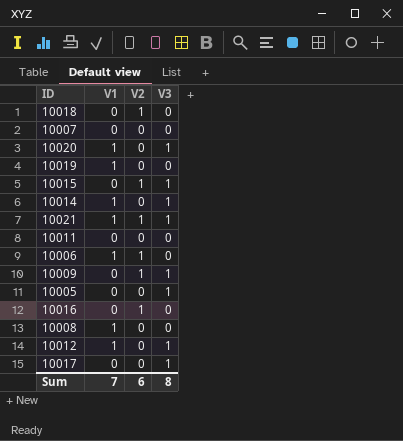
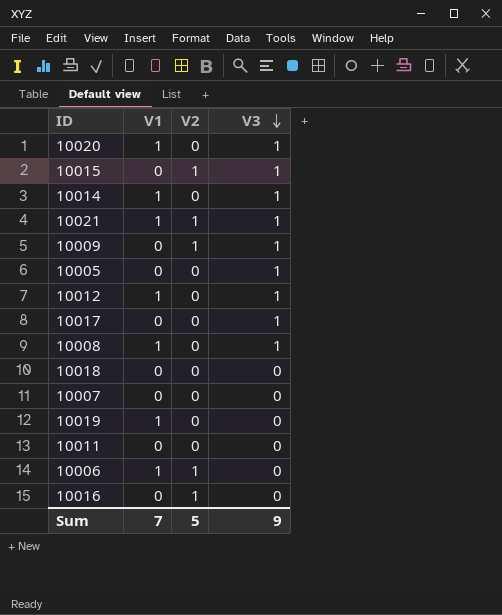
row order: none -> V3 descending
10008 | V3: 0 -> 1
10018 | V2: 1 -> 0
Sum | V2: 6 -> 5
Sum | V3: 8 -> 9

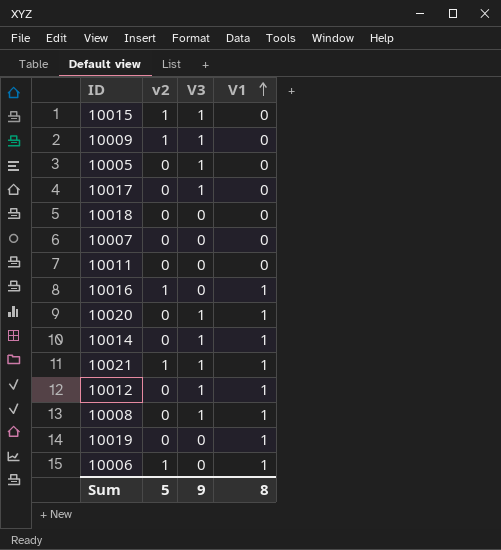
row order: V3 descending -> V1 ascending
column name: V2 -> v2
column V1 | position: 2 -> 4
10016 | V1: 0 -> 1
Sum | V1: 7 -> 8

